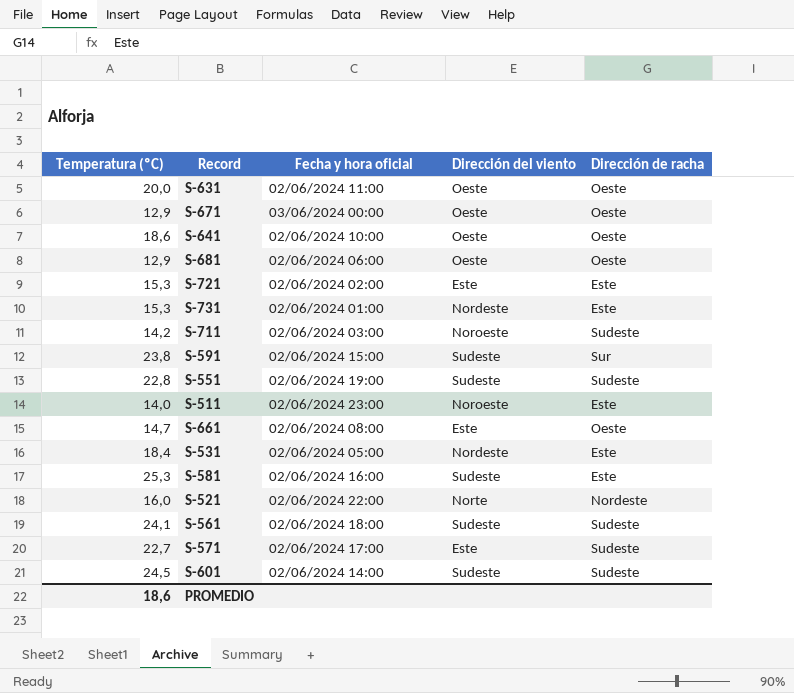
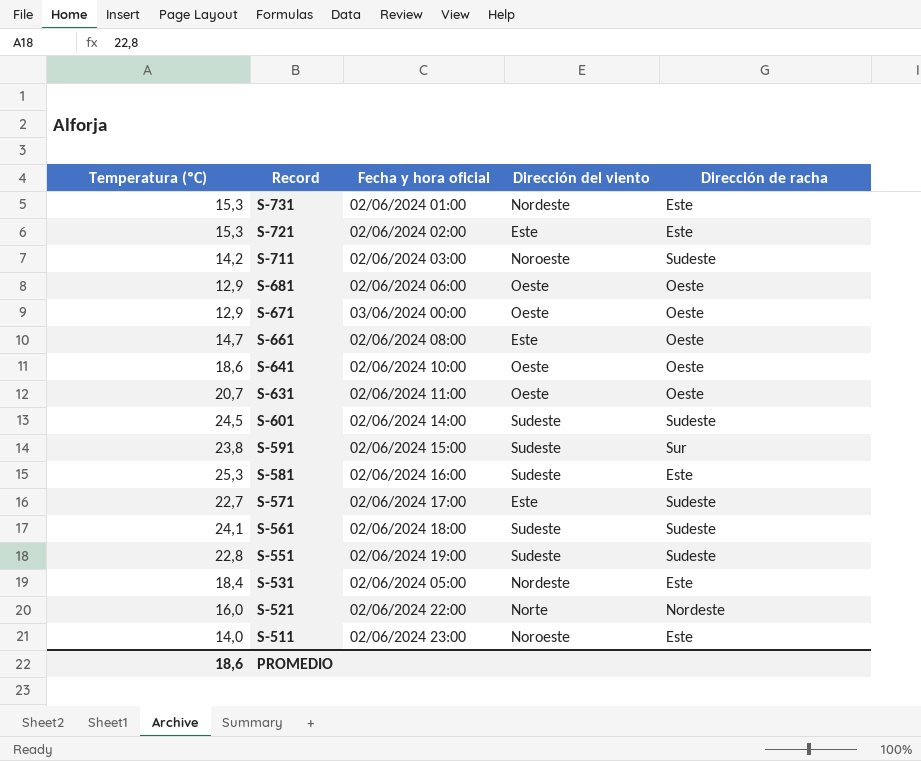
row order: none -> Record descending
S-631 | Temperatura (ºC): 20,0 -> 20,7

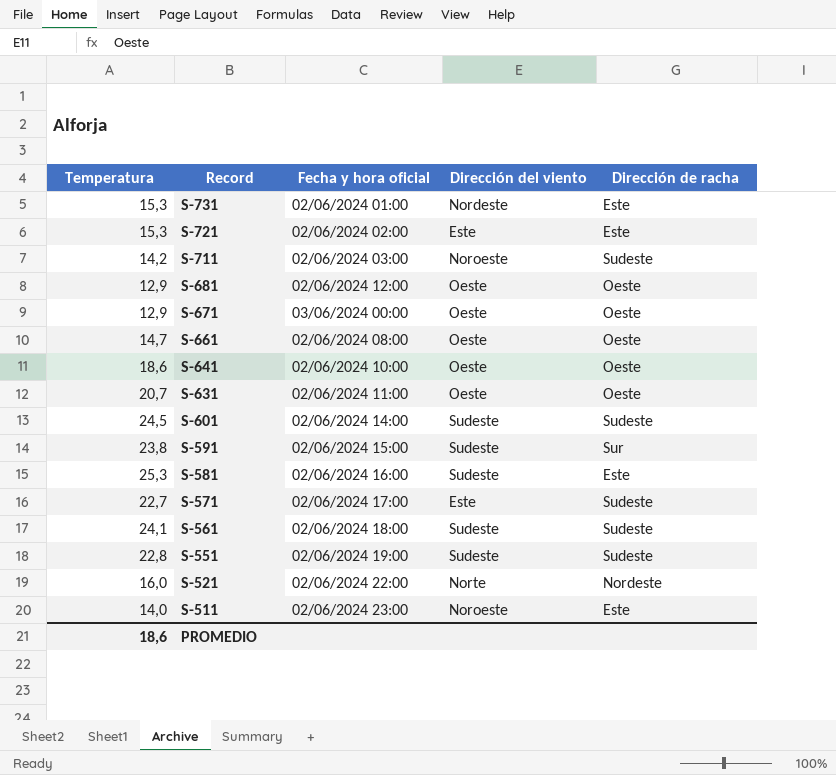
column name: Temperatura (ºC) -> Temperatura
row S-531: 18,4 | 02/06/2024 05:00 | Nordeste | Este -> none
S-681 | Fecha y hora oficial: 02/06/2024 06:00 -> 02/06/2024 12:00
S-661 | Dirección del viento: Este -> Oeste

